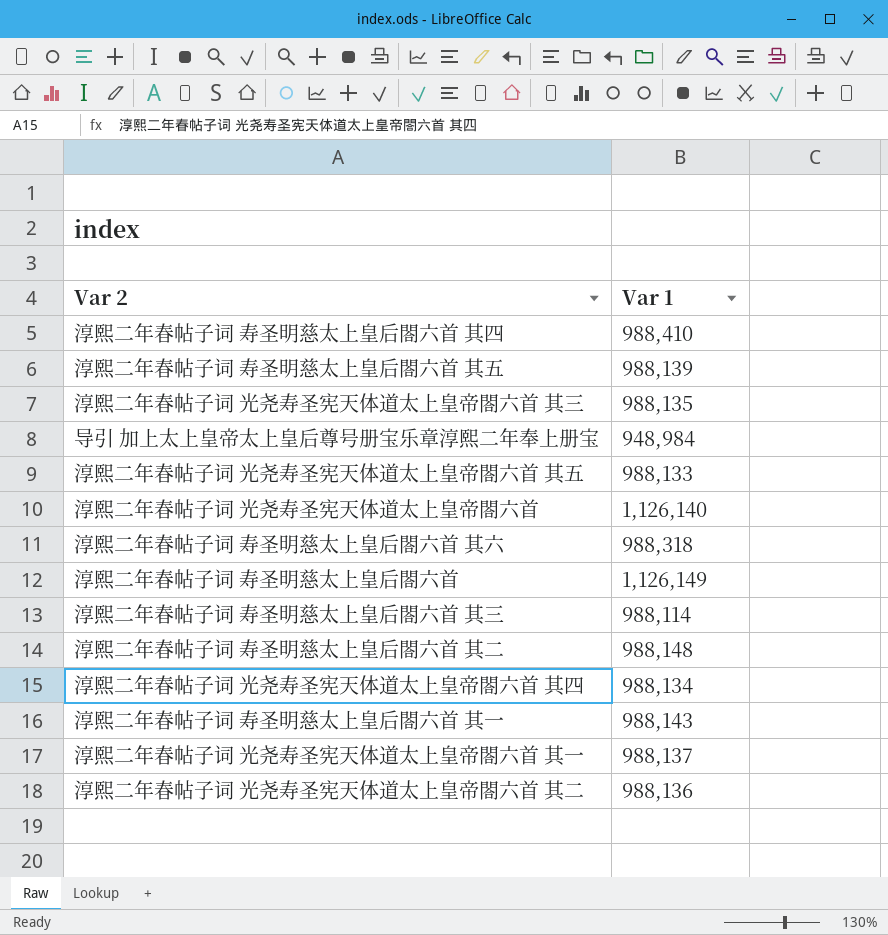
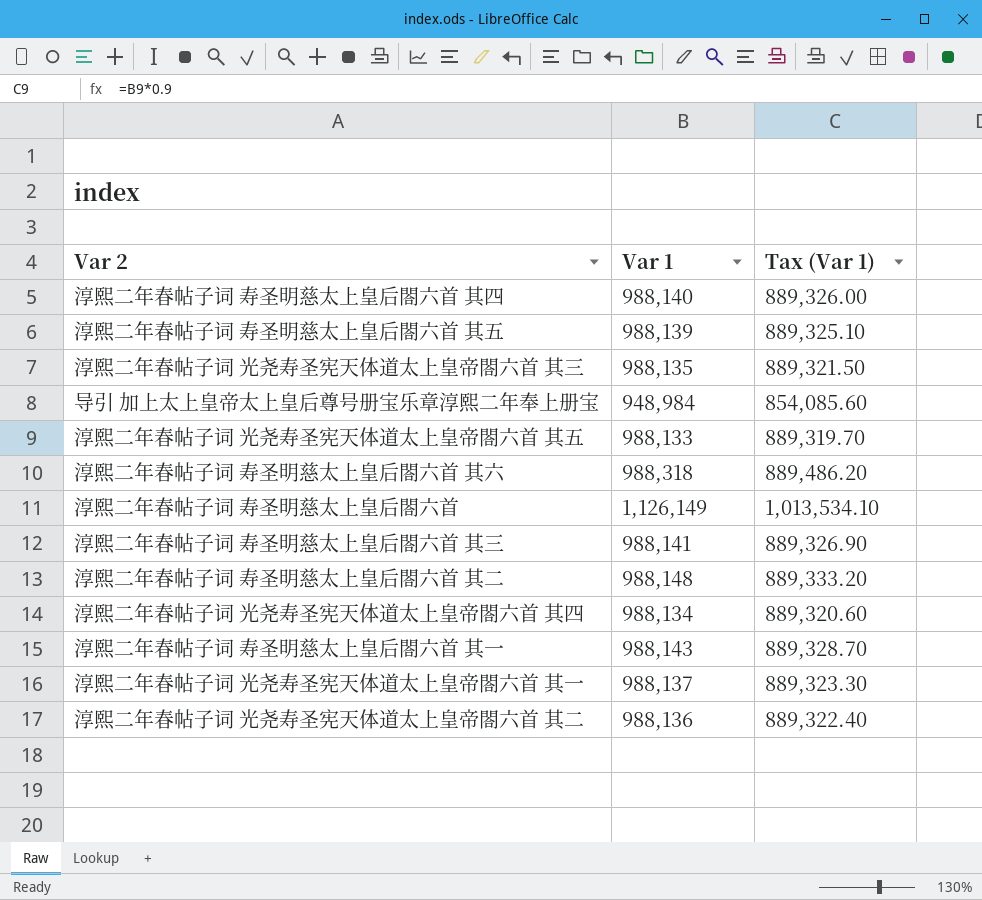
column Tax (Var 1) | formula: none -> [Var 1] * 0.9
row 淳熙二年春帖子词 光尧寿圣宪天体道太上皇帝閤六首: 1,126,140 -> none
淳熙二年春帖子词 寿圣明慈太上皇后閤六首 其四 | Var 1: 988,410 -> 988,140
淳熙二年春帖子词 寿圣明慈太上皇后閤六首 其三 | Var 1: 988,114 -> 988,141

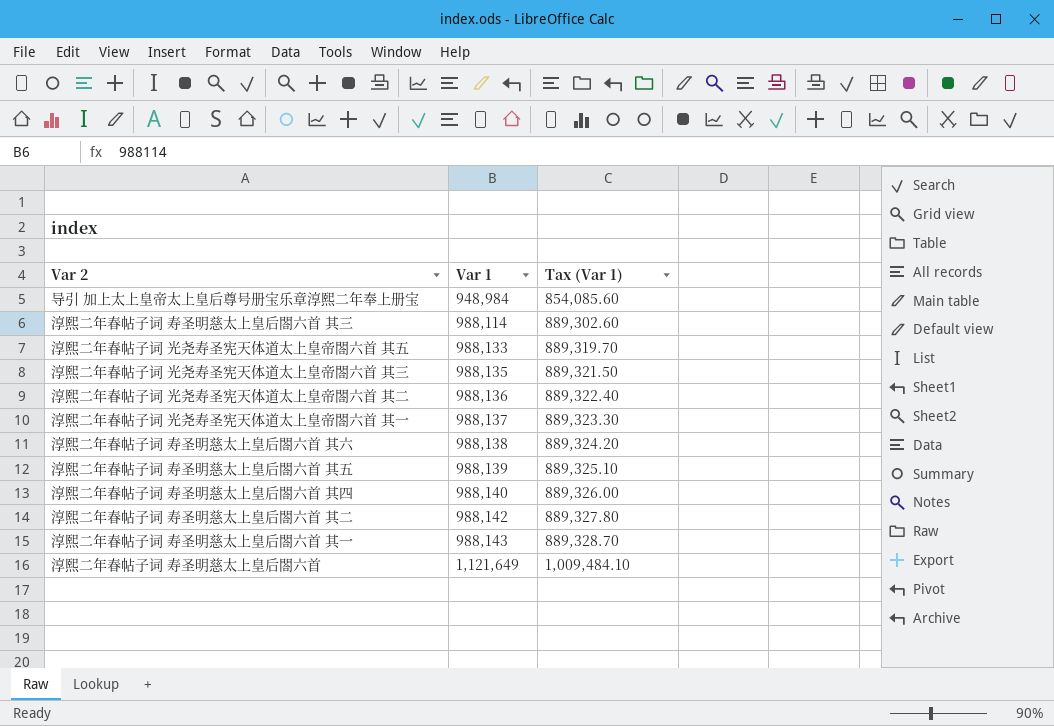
row order: none -> Var 1 ascending
row 淳熙二年春帖子词 光尧寿圣宪天体道太上皇帝閤六首 其四: 988,134 | 889,320.60 -> none
淳熙二年春帖子词 寿圣明慈太上皇后閤六首 其三 | Var 1: 988,141 -> 988,114
淳熙二年春帖子词 寿圣明慈太上皇后閤六首 其三 | Tax (Var 1): 889,326.90 -> 889,302.60
淳熙二年春帖子词 寿圣明慈太上皇后閤六首 其六 | Var 1: 988,318 -> 988,138
淳熙二年春帖子词 寿圣明慈太上皇后閤六首 其六 | Tax (Var 1): 889,486.20 -> 889,324.20
淳熙二年春帖子词 寿圣明慈太上皇后閤六首 其二 | Var 1: 988,148 -> 988,142
淳熙二年春帖子词 寿圣明慈太上皇后閤六首 其二 | Tax (Var 1): 889,333.20 -> 889,327.80
淳熙二年春帖子词 寿圣明慈太上皇后閤六首 | Var 1: 1,126,149 -> 1,121,649
淳熙二年春帖子词 寿圣明慈太上皇后閤六首 | Tax (Var 1): 1,013,534.10 -> 1,009,484.10

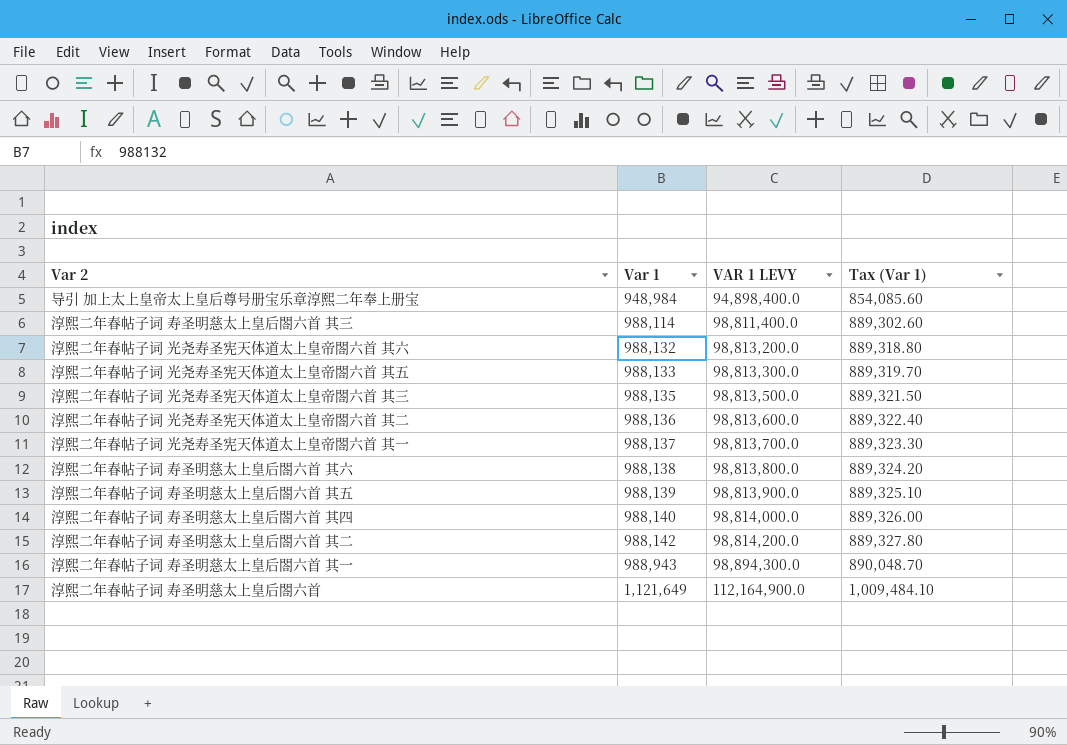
column VAR 1 LEVY | formula: none -> [Var 1] * 100
row 淳熙二年春帖子词 光尧寿圣宪天体道太上皇帝閤六首 其六: none -> 988,132 | 98,813,200.0 | 889,318.80
淳熙二年春帖子词 寿圣明慈太上皇后閤六首 其一 | Var 1: 988,143 -> 988,943
淳熙二年春帖子词 寿圣明慈太上皇后閤六首 其一 | Tax (Var 1): 889,328.70 -> 890,048.70

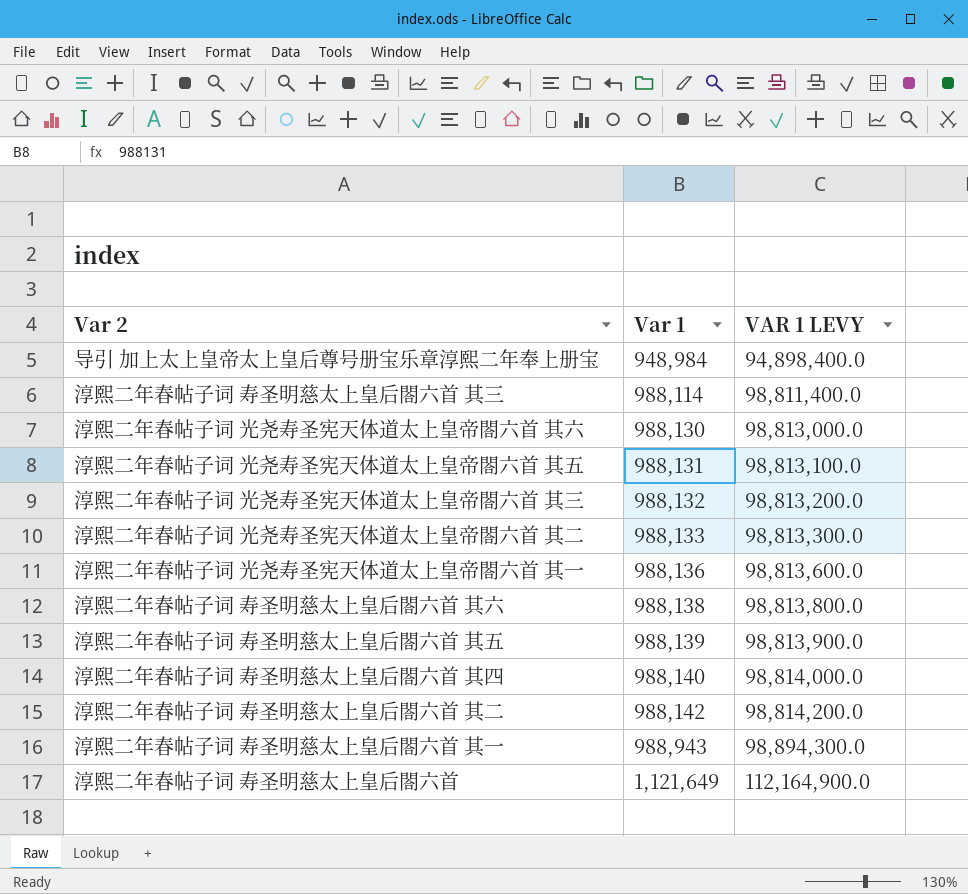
column Tax (Var 1) | formula: [Var 1] * 0.9 -> none
淳熙二年春帖子词 光尧寿圣宪天体道太上皇帝閤六首 其六 | Var 1: 988,132 -> 988,130
淳熙二年春帖子词 光尧寿圣宪天体道太上皇帝閤六首 其六 | VAR 1 LEVY: 98,813,200.0 -> 98,813,000.0
淳熙二年春帖子词 光尧寿圣宪天体道太上皇帝閤六首 其五 | Var 1: 988,133 -> 988,131
淳熙二年春帖子词 光尧寿圣宪天体道太上皇帝閤六首 其五 | VAR 1 LEVY: 98,813,300.0 -> 98,813,100.0
淳熙二年春帖子词 光尧寿圣宪天体道太上皇帝閤六首 其三 | Var 1: 988,135 -> 988,132
淳熙二年春帖子词 光尧寿圣宪天体道太上皇帝閤六首 其三 | VAR 1 LEVY: 98,813,500.0 -> 98,813,200.0
淳熙二年春帖子词 光尧寿圣宪天体道太上皇帝閤六首 其二 | Var 1: 988,136 -> 988,133
淳熙二年春帖子词 光尧寿圣宪天体道太上皇帝閤六首 其二 | VAR 1 LEVY: 98,813,600.0 -> 98,813,300.0
淳熙二年春帖子词 光尧寿圣宪天体道太上皇帝閤六首 其一 | Var 1: 988,137 -> 988,136
淳熙二年春帖子词 光尧寿圣宪天体道太上皇帝閤六首 其一 | VAR 1 LEVY: 98,813,700.0 -> 98,813,600.0

